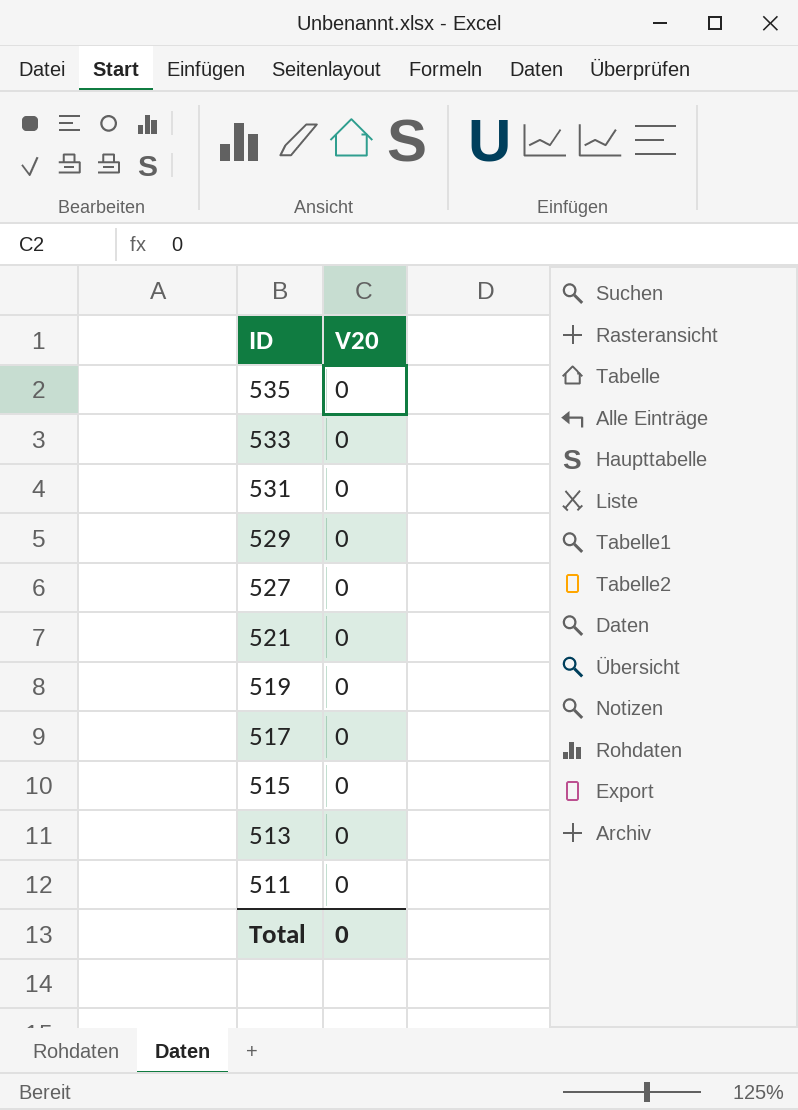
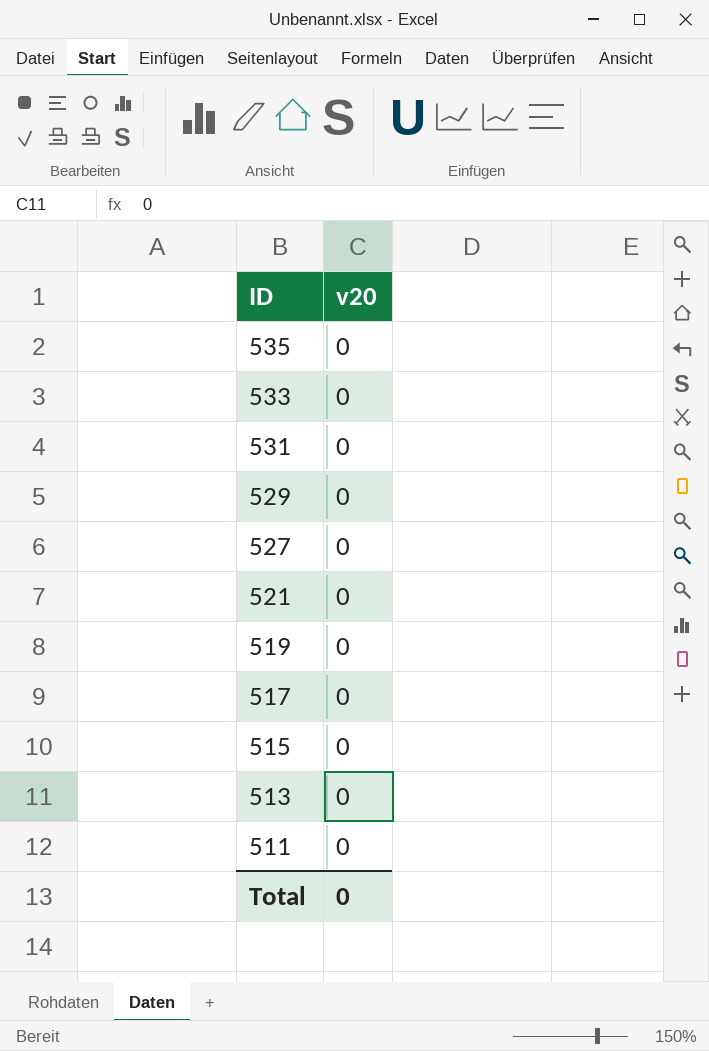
column name: V20 -> v20

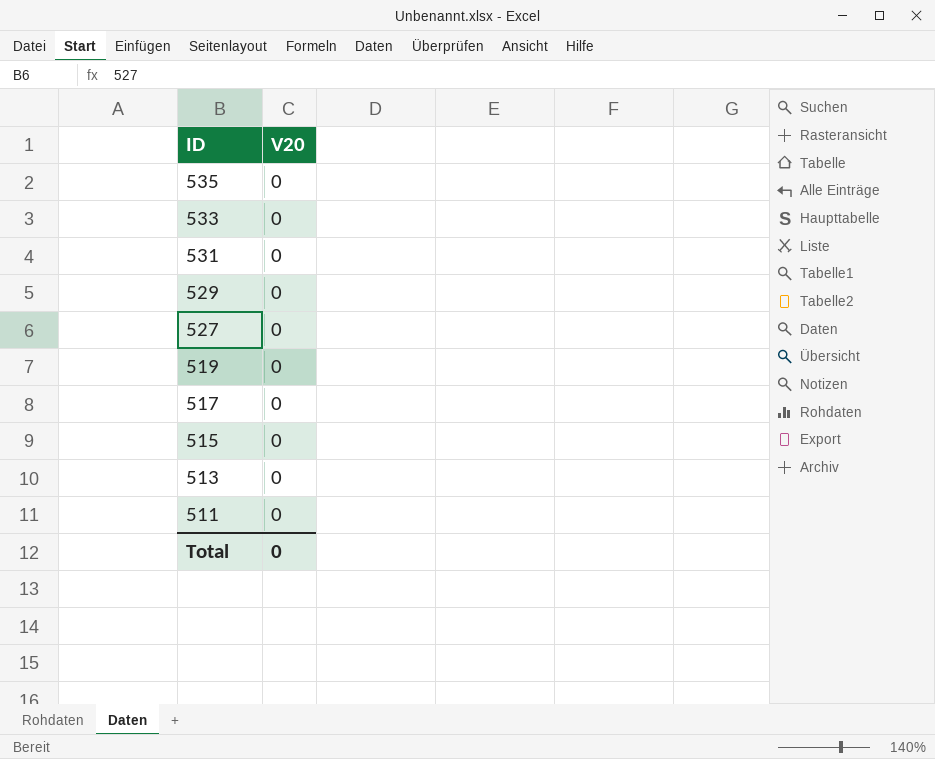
column name: v20 -> V20
row 521: 0 -> none

